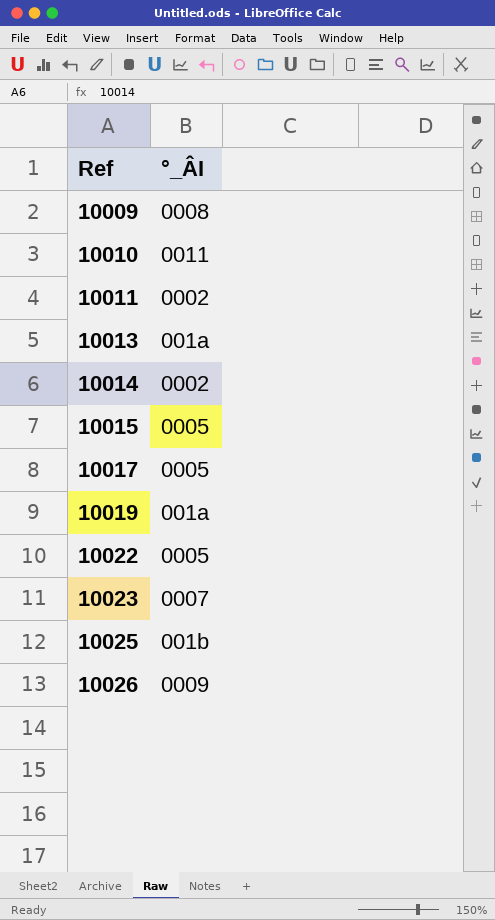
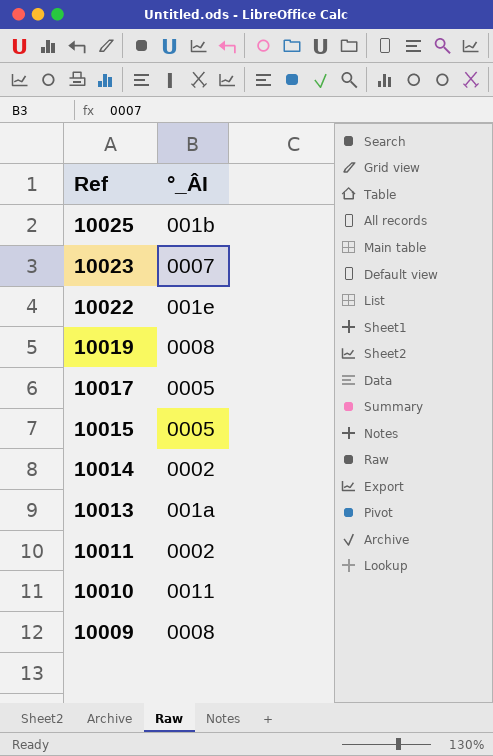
row order: Ref ascending -> Ref descending
row 10026: 0009 -> none
10022 | °_ÂI: 0005 -> 001e
10019 | °_ÂI: 001a -> 0008

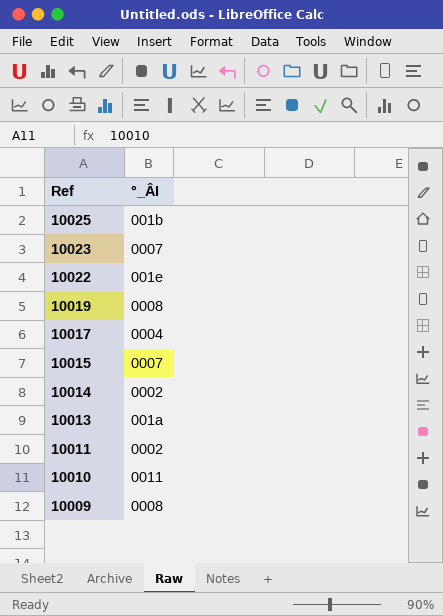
10017 | °_ÂI: 0005 -> 0004
10015 | °_ÂI: 0005 -> 0007

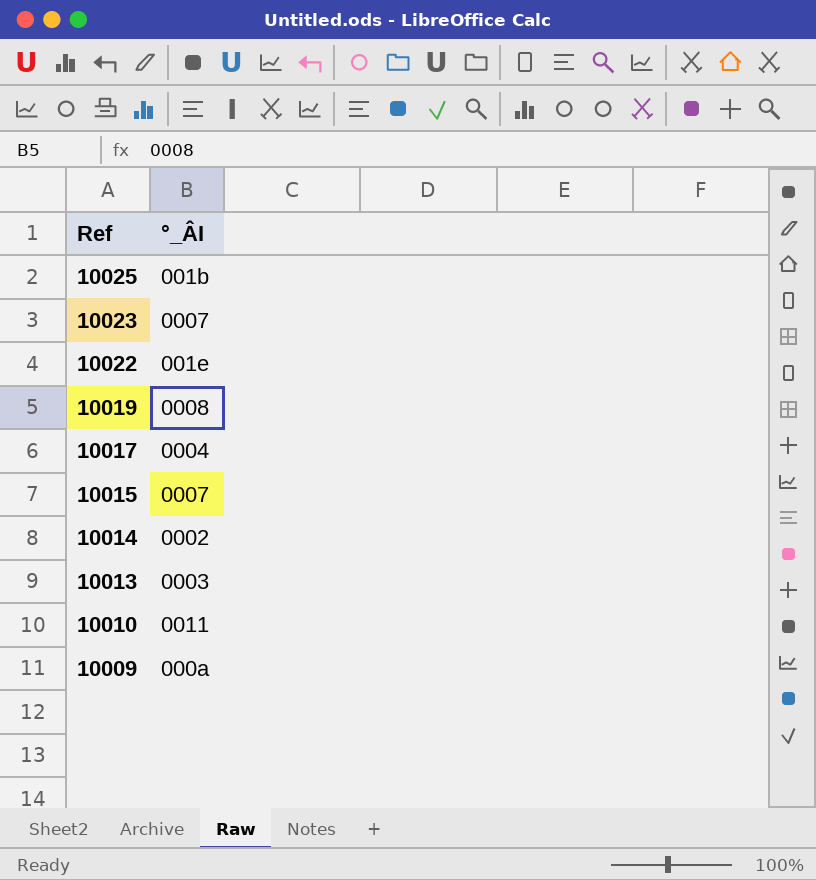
row 10011: 0002 -> none
10013 | °_ÂI: 001a -> 0003
10009 | °_ÂI: 0008 -> 000a

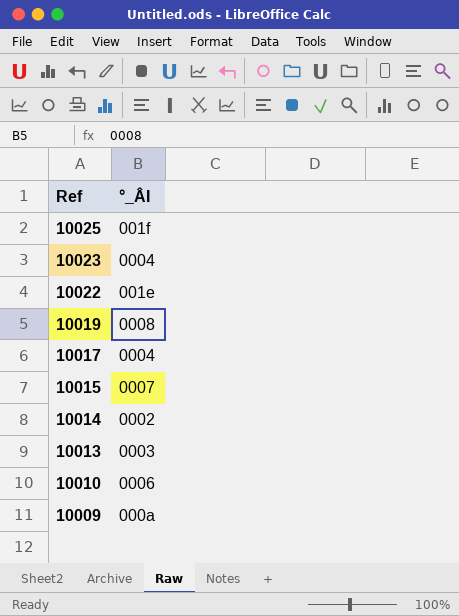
10025 | °_ÂI: 001b -> 001f
10023 | °_ÂI: 0007 -> 0004
10010 | °_ÂI: 0011 -> 0006

